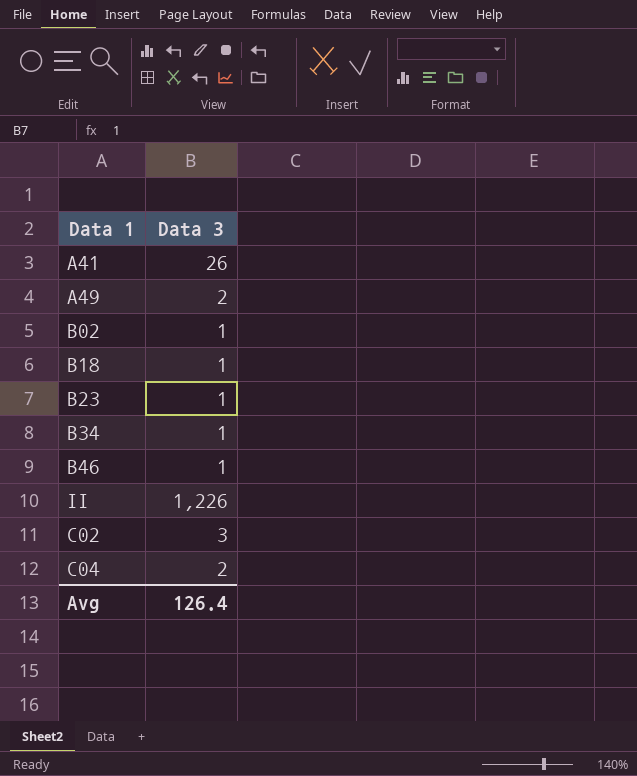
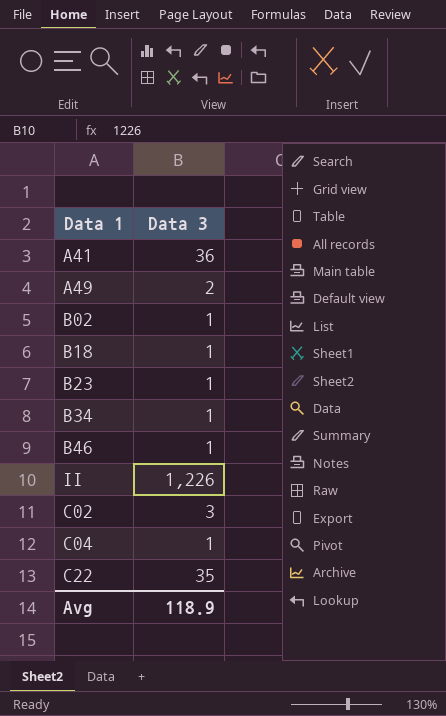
A41 | Data 3: 26 -> 36
C04 | Data 3: 2 -> 1
row C22: none -> 35
Avg | Data 3: 126.4 -> 118.9

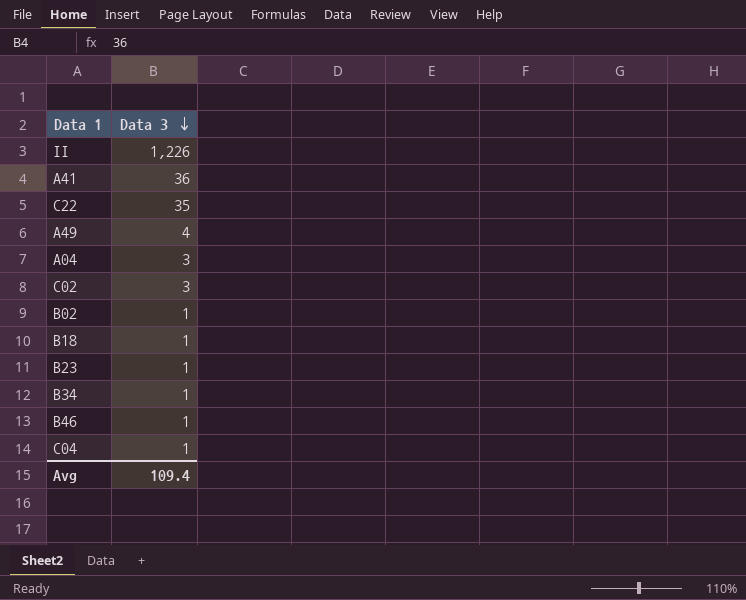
row order: none -> Data 3 descending
A49 | Data 3: 2 -> 4
row A04: none -> 3
Avg | Data 3: 118.9 -> 109.4

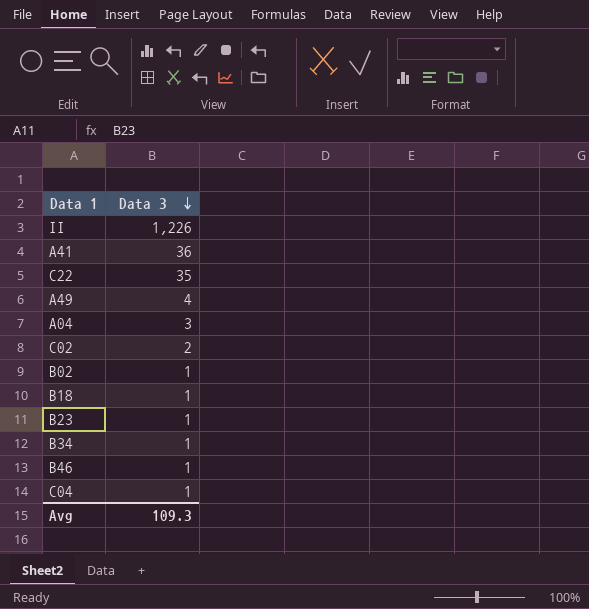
C02 | Data 3: 3 -> 2
Avg | Data 3: 109.4 -> 109.3

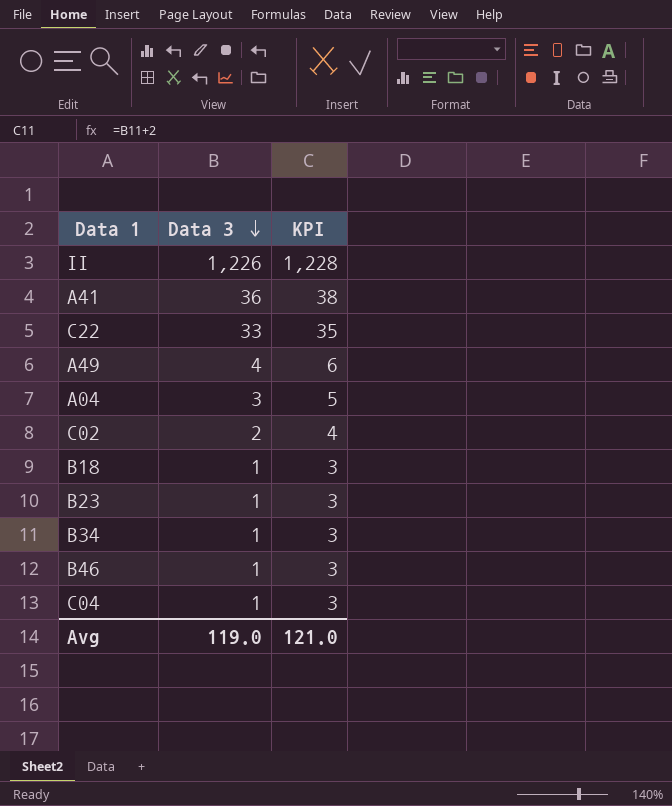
column KPI | formula: none -> [Data 3] + 2
row B02: 1 -> none
C22 | Data 3: 35 -> 33
Avg | Data 3: 109.3 -> 119.0

